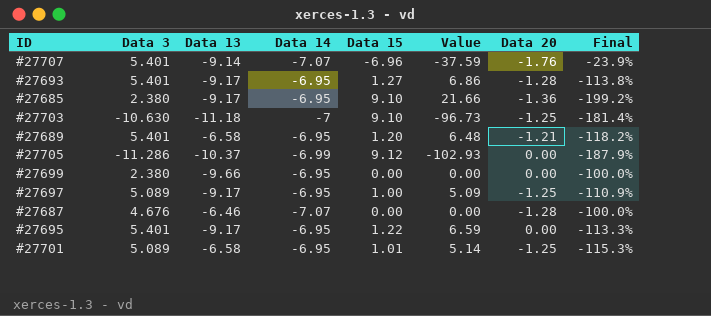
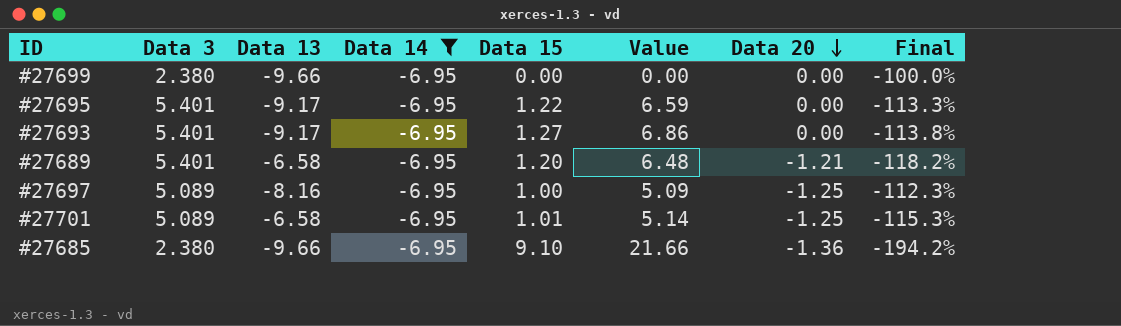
filter: none -> Data 14 = -6.95
row order: none -> Data 20 descending
#27693 | Data 20: -1.28 -> 0.00
#27697 | Data 13: -9.17 -> -8.16
#27697 | Final: -110.9% -> -112.3%
#27685 | Data 13: -9.17 -> -9.66
#27685 | Final: -199.2% -> -194.2%

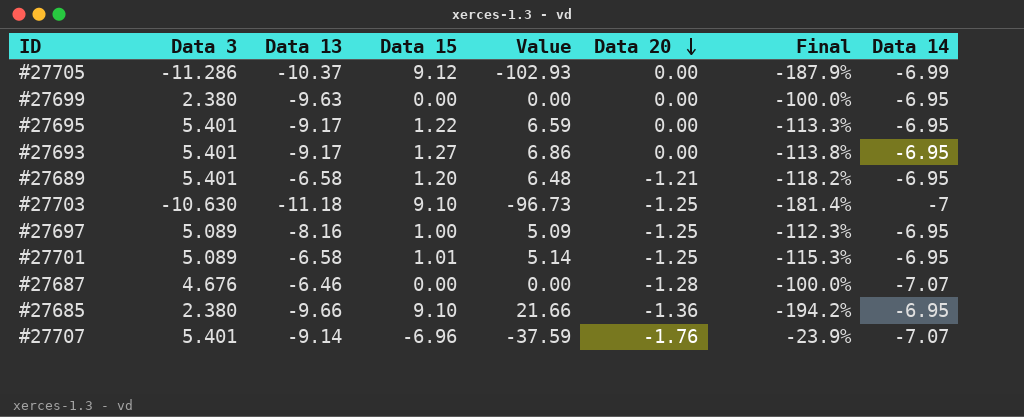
filter: Data 14 = -6.95 -> none
column Data 14 | position: 4 -> 8
#27699 | Data 13: -9.66 -> -9.63

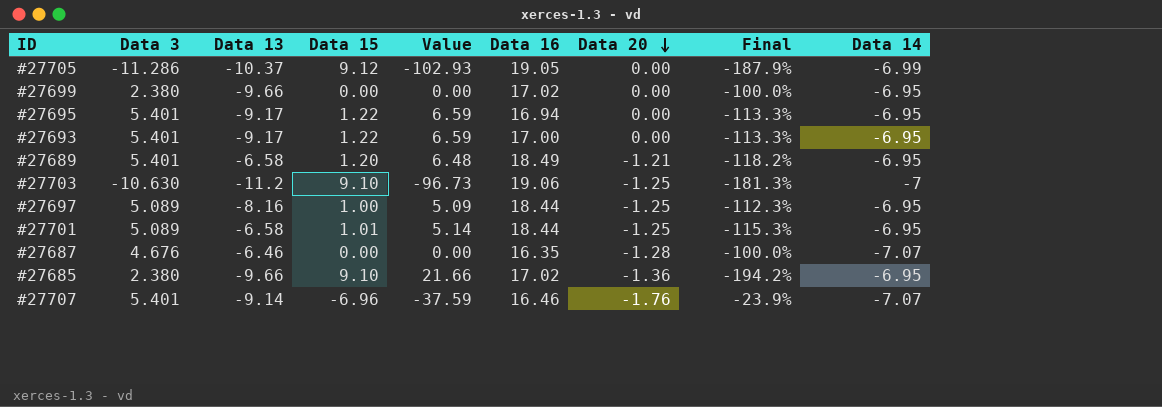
column Data 16 | position: none -> 6
#27699 | Data 13: -9.63 -> -9.66
#27693 | Data 15: 1.27 -> 1.22
#27693 | Value: 6.86 -> 6.59
#27693 | Final: -113.8% -> -113.3%
#27703 | Data 13: -11.18 -> -11.2
#27703 | Final: -181.4% -> -181.3%

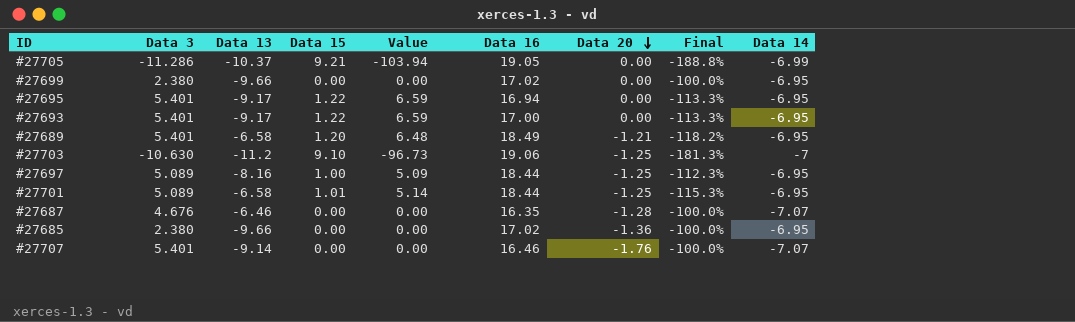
#27705 | Data 15: 9.12 -> 9.21
#27705 | Value: -102.93 -> -103.94
#27705 | Final: -187.9% -> -188.8%
#27685 | Data 15: 9.10 -> 0.00
#27685 | Value: 21.66 -> 0.00
#27685 | Final: -194.2% -> -100.0%
#27707 | Data 15: -6.96 -> 0.00
#27707 | Value: -37.59 -> 0.00
#27707 | Final: -23.9% -> -100.0%

